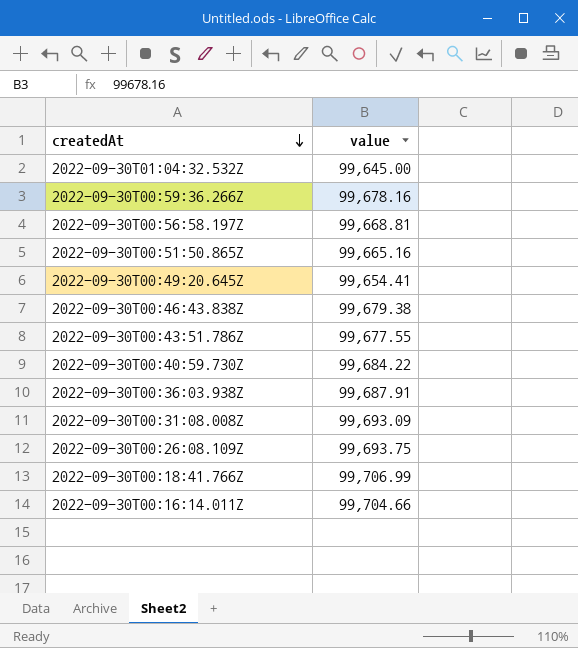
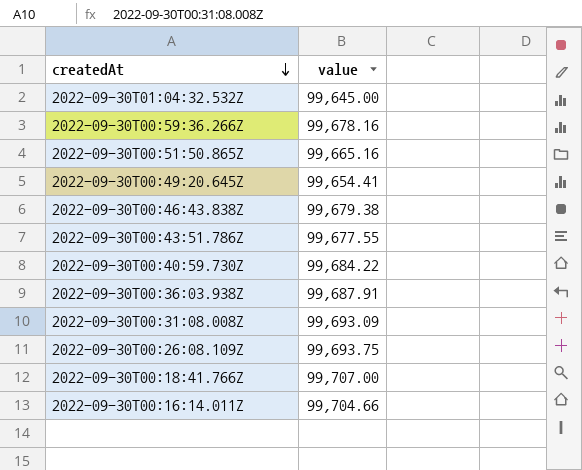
row 2022-09-30T00:56:58.197Z: 99,668.81 -> none
2022-09-30T00:18:41.766Z | value: 99,706.99 -> 99,707.00

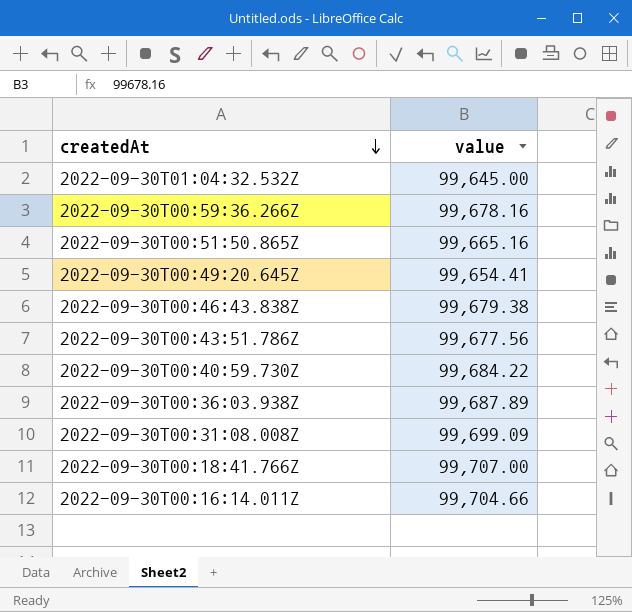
row 2022-09-30T00:26:08.109Z: 99,693.75 -> none
2022-09-30T00:43:51.786Z | value: 99,677.55 -> 99,677.56
2022-09-30T00:36:03.938Z | value: 99,687.91 -> 99,687.89
2022-09-30T00:31:08.008Z | value: 99,693.09 -> 99,699.09

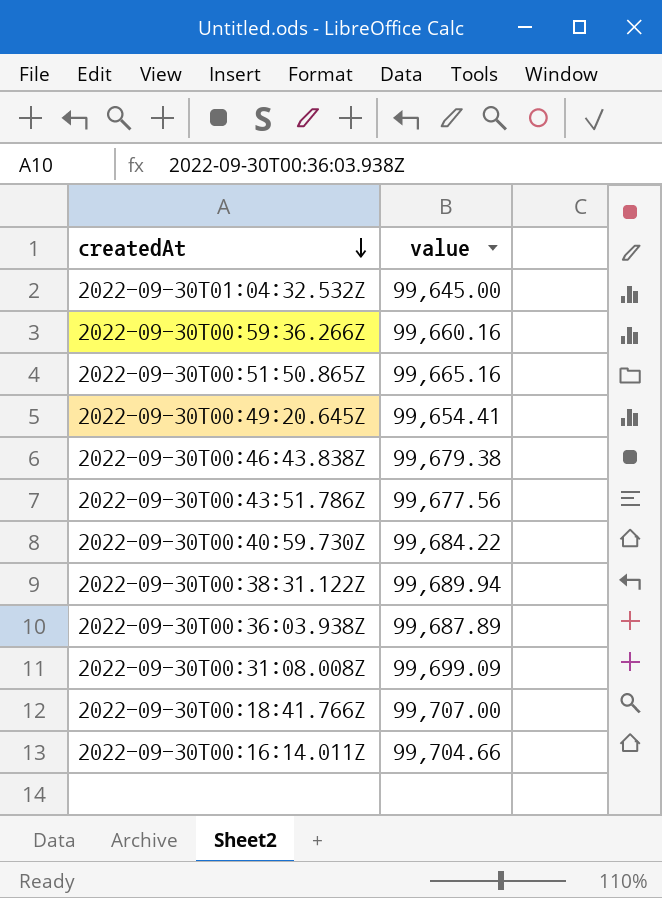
2022-09-30T00:59:36.266Z | value: 99,678.16 -> 99,660.16
row 2022-09-30T00:38:31.122Z: none -> 99,689.94

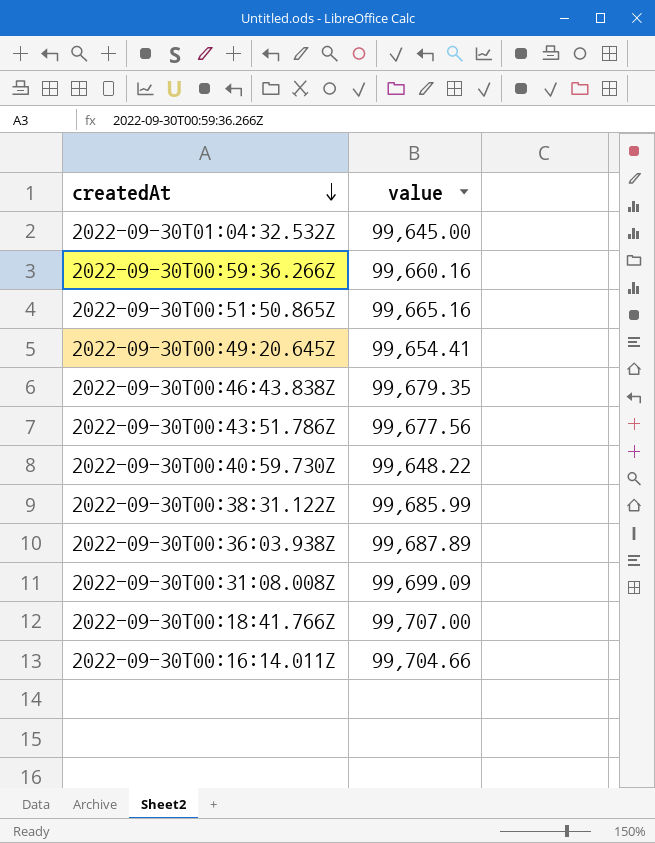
2022-09-30T00:46:43.838Z | value: 99,679.38 -> 99,679.35
2022-09-30T00:40:59.730Z | value: 99,684.22 -> 99,648.22
2022-09-30T00:38:31.122Z | value: 99,689.94 -> 99,685.99

